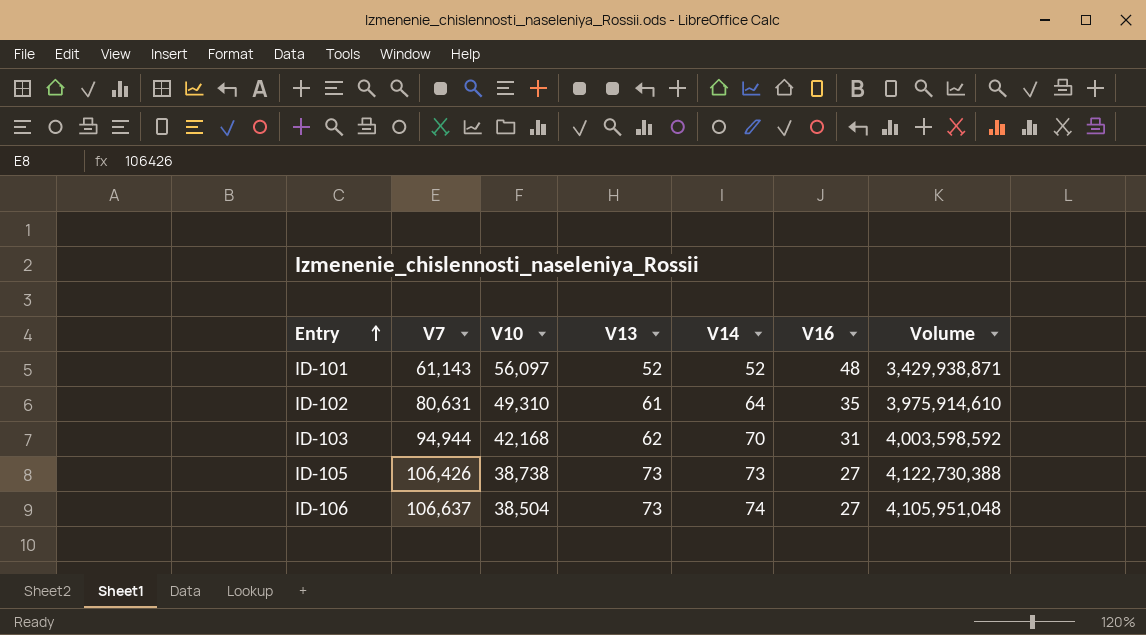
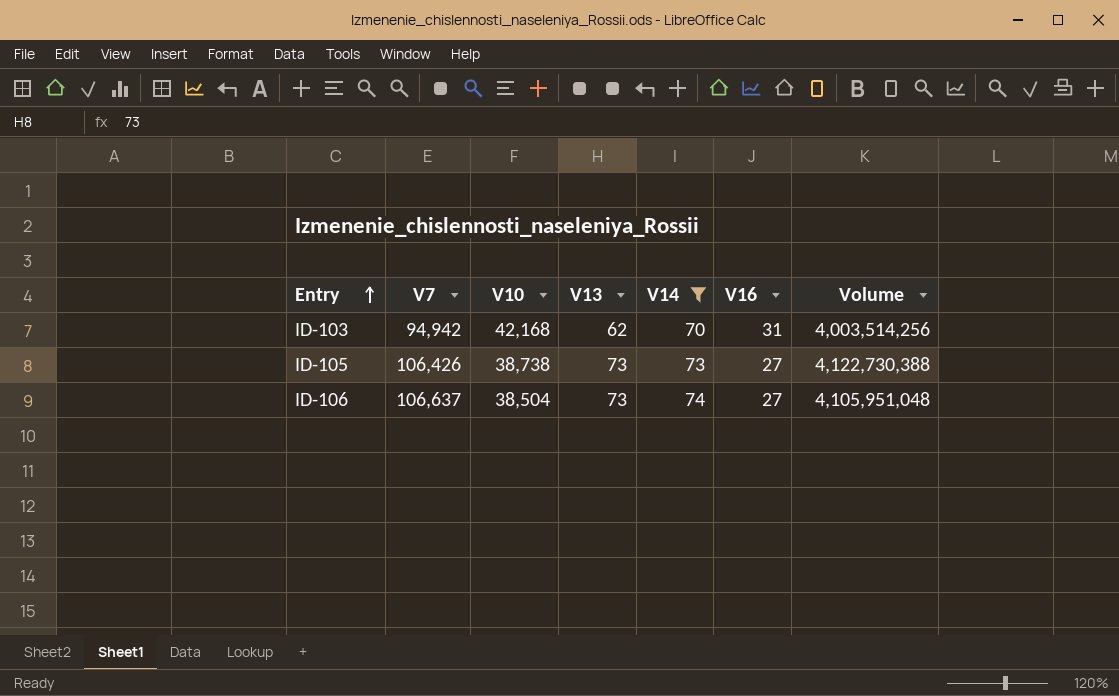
filter: none -> V14 >= 70
ID-103 | V7: 94,944 -> 94,942
ID-103 | Volume: 4,003,598,592 -> 4,003,514,256

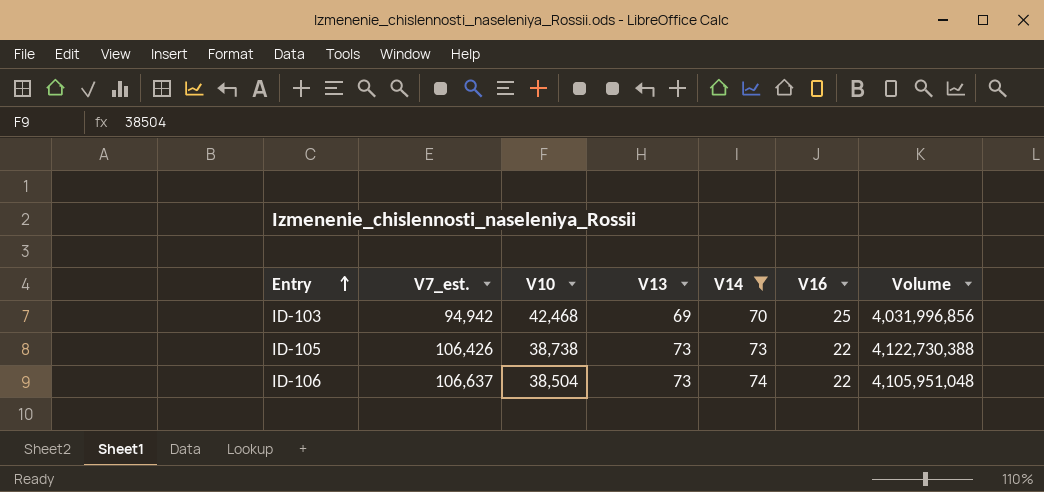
column name: V7 -> V7_est.
ID-103 | V10: 42,168 -> 42,468
ID-103 | V13: 62 -> 69
ID-103 | V16: 31 -> 25
ID-103 | Volume: 4,003,514,256 -> 4,031,996,856
ID-105 | V16: 27 -> 22
ID-106 | V16: 27 -> 22

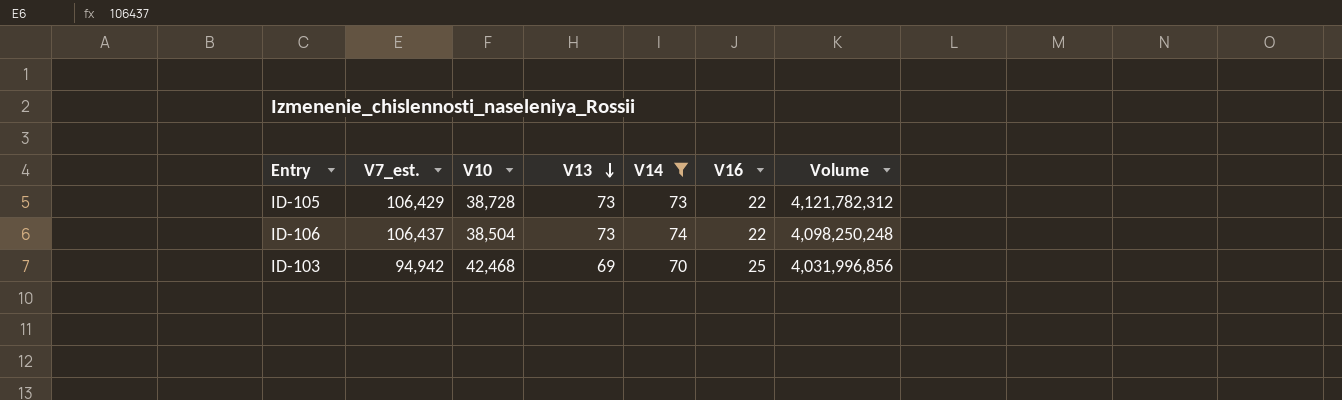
row order: Entry ascending -> V13 descending
ID-105 | V7_est.: 106,426 -> 106,429
ID-105 | V10: 38,738 -> 38,728
ID-105 | Volume: 4,122,730,388 -> 4,121,782,312
ID-106 | V7_est.: 106,637 -> 106,437
ID-106 | Volume: 4,105,951,048 -> 4,098,250,248

